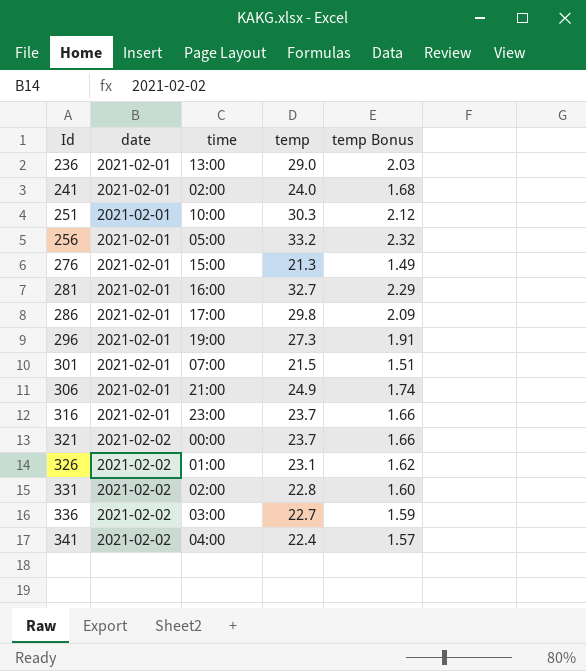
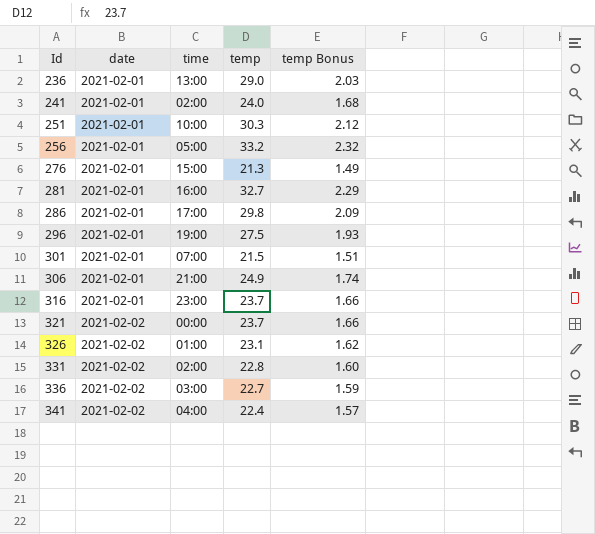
296 | temp: 27.3 -> 27.5
296 | temp Bonus: 1.91 -> 1.93

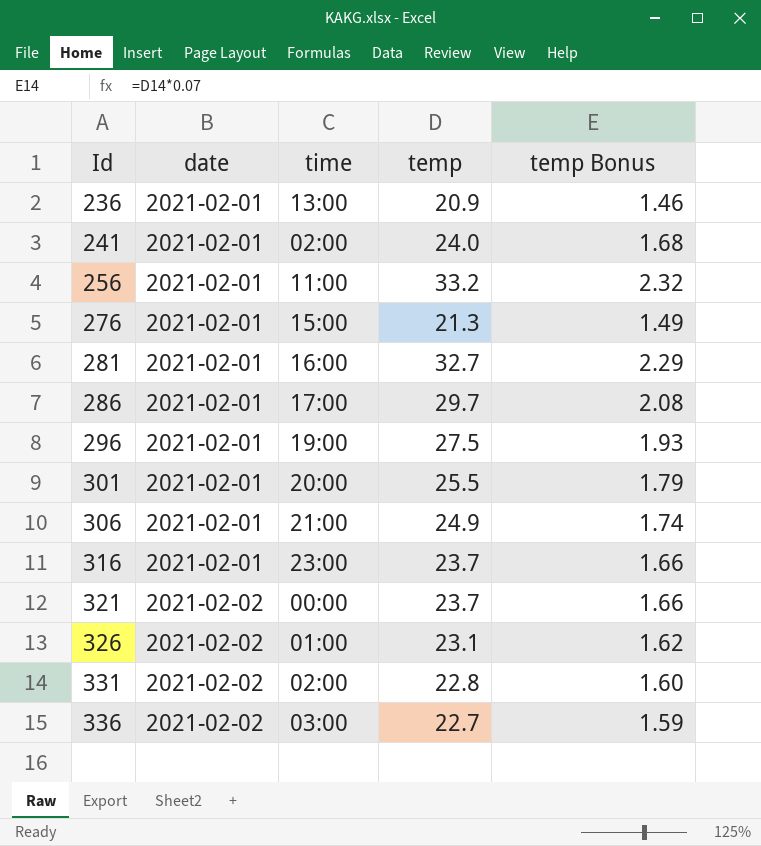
row 251: 2021-02-01 | 10:00 | 30.3 | 2.12 -> none
row 341: 2021-02-02 | 04:00 | 22.4 | 1.57 -> none
236 | temp: 29.0 -> 20.9
236 | temp Bonus: 2.03 -> 1.46
256 | time: 05:00 -> 11:00
286 | temp: 29.8 -> 29.7
286 | temp Bonus: 2.09 -> 2.08
301 | time: 07:00 -> 20:00
301 | temp: 21.5 -> 25.5
301 | temp Bonus: 1.51 -> 1.79

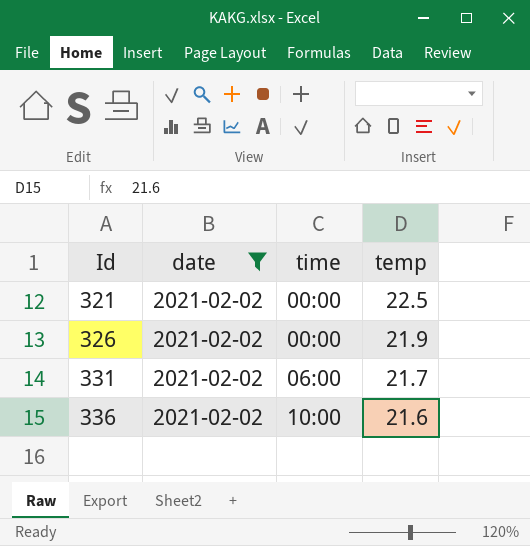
filter: none -> date = 2021-02-02
column temp Bonus | formula: [temp] * 0.07 -> none
321 | temp: 23.7 -> 22.5
326 | time: 01:00 -> 00:00
326 | temp: 23.1 -> 21.9
331 | time: 02:00 -> 06:00
331 | temp: 22.8 -> 21.7
336 | time: 03:00 -> 10:00
336 | temp: 22.7 -> 21.6

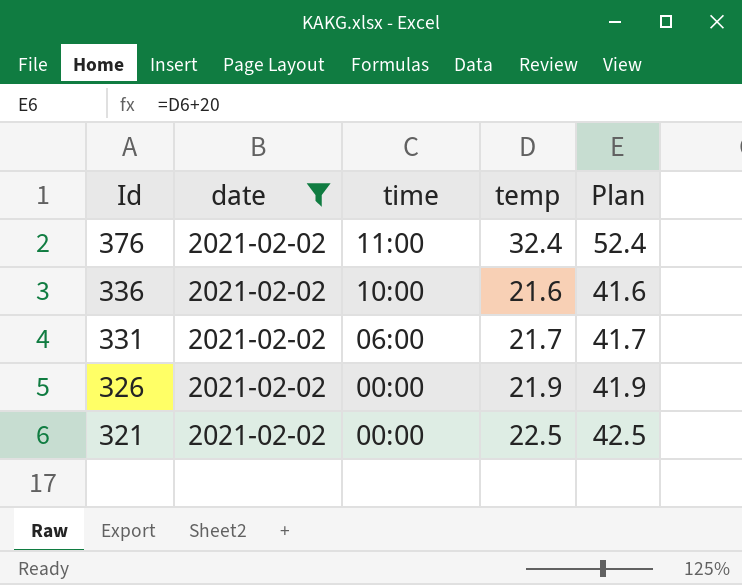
row order: Id ascending -> Id descending
column Plan | formula: none -> [temp] + 20
row 376: none -> 2021-02-02 | 11:00 | 32.4 | 52.4

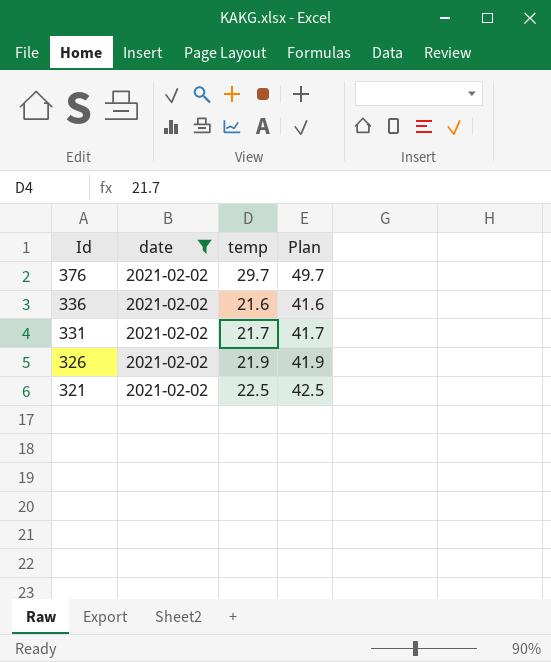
column time | position: 3 -> none
376 | temp: 32.4 -> 29.7
376 | Plan: 52.4 -> 49.7

